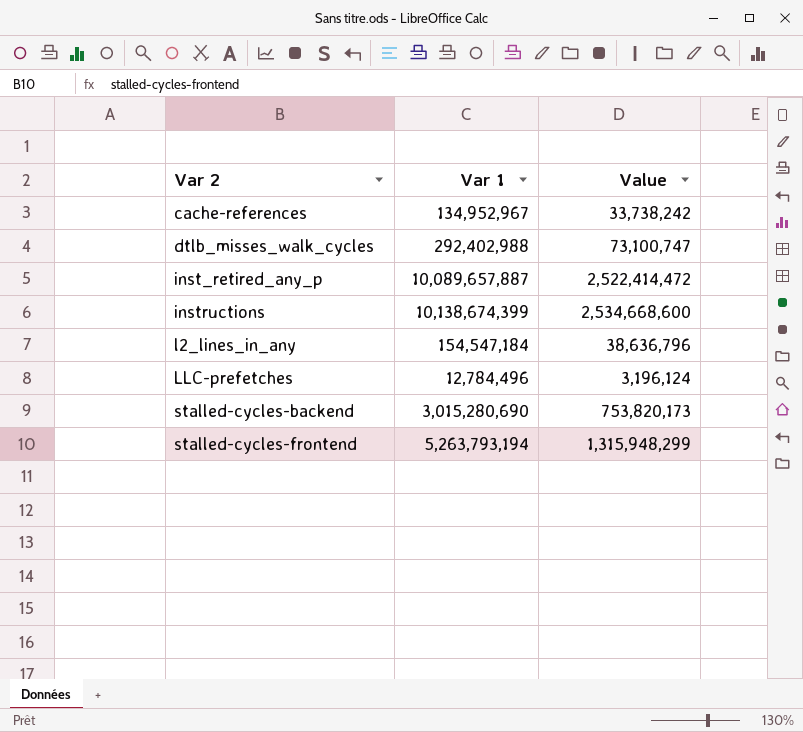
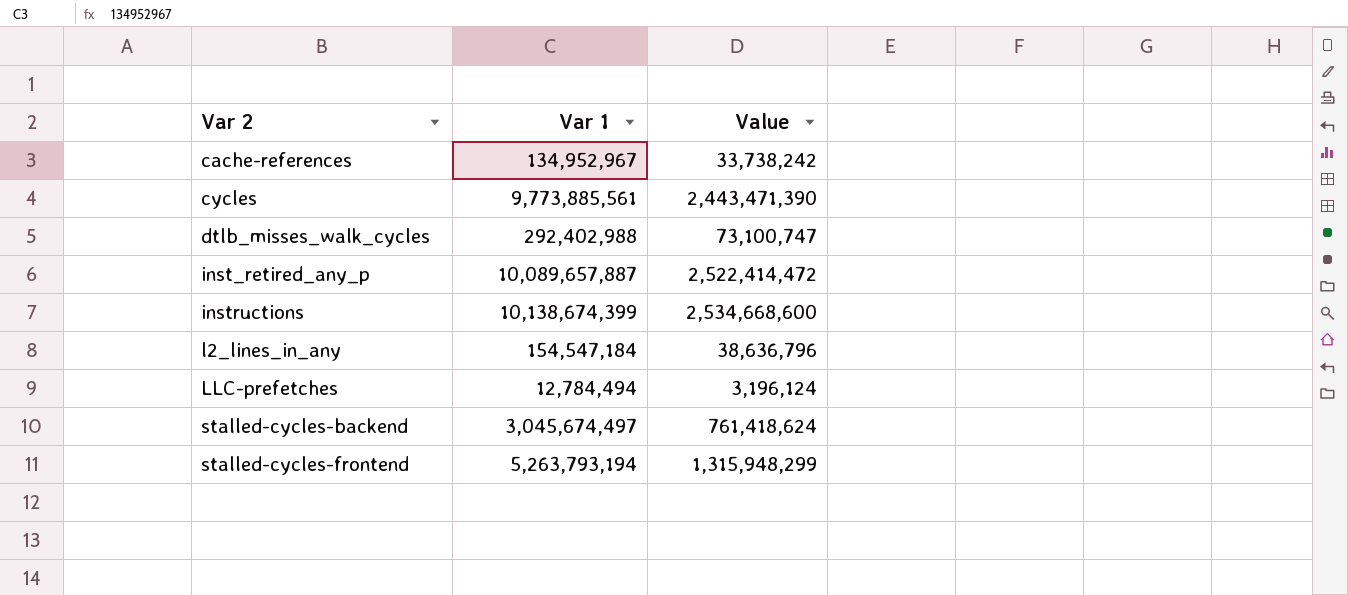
row cycles: none -> 9,773,885,561 | 2,443,471,390
LLC-prefetches | Var 1: 12,784,496 -> 12,784,494
stalled-cycles-backend | Var 1: 3,015,280,690 -> 3,045,674,497
stalled-cycles-backend | Value: 753,820,173 -> 761,418,624

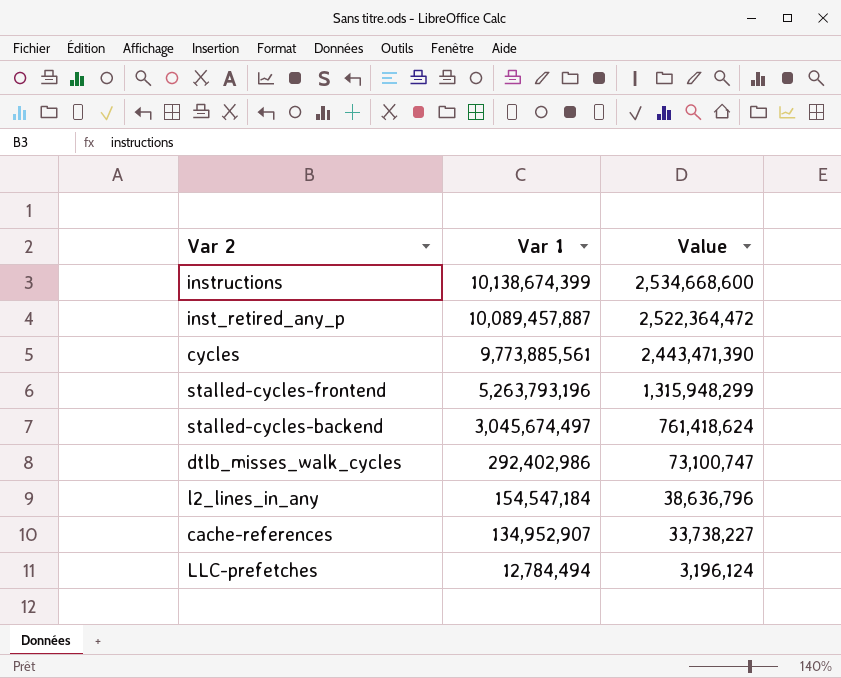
row order: Var 2 ascending -> Var 1 descending
inst_retired_any_p | Var 1: 10,089,657,887 -> 10,089,457,887
inst_retired_any_p | Value: 2,522,414,472 -> 2,522,364,472
stalled-cycles-frontend | Var 1: 5,263,793,194 -> 5,263,793,196
dtlb_misses_walk_cycles | Var 1: 292,402,988 -> 292,402,986
cache-references | Var 1: 134,952,967 -> 134,952,907
cache-references | Value: 33,738,242 -> 33,738,227

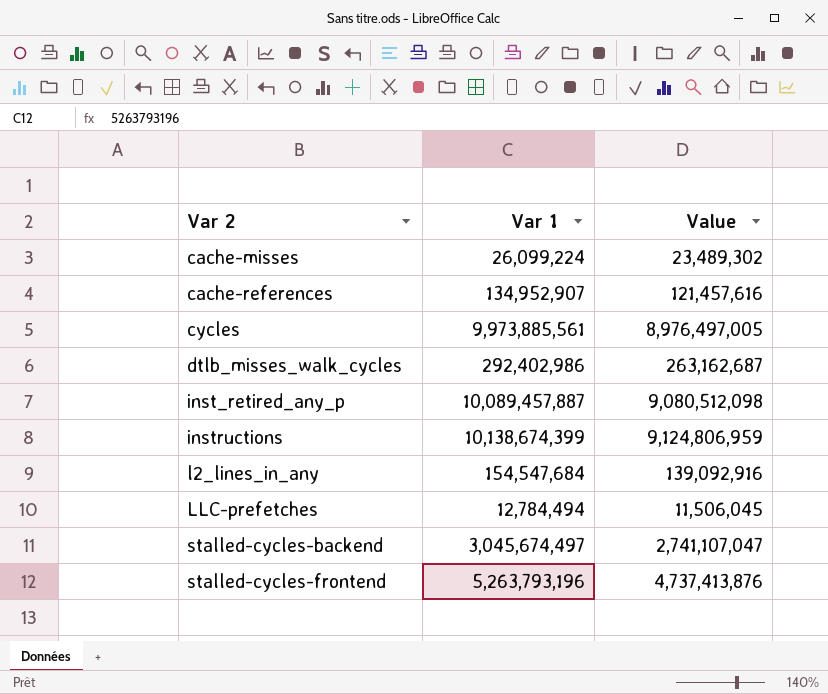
row order: Var 1 descending -> Var 2 ascending
column Value | formula: [Var 1] * 0.25 -> [Var 1] * 0.9
row cache-misses: none -> 26,099,224 | 23,489,302
cycles | Var 1: 9,773,885,561 -> 9,973,885,561
l2_lines_in_any | Var 1: 154,547,184 -> 154,547,684

